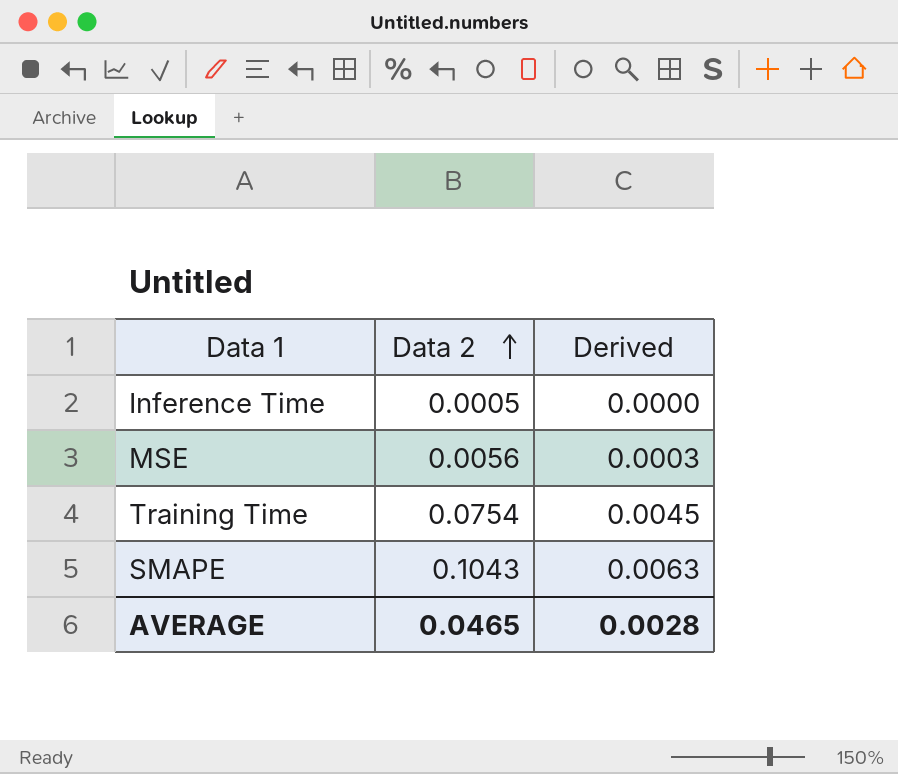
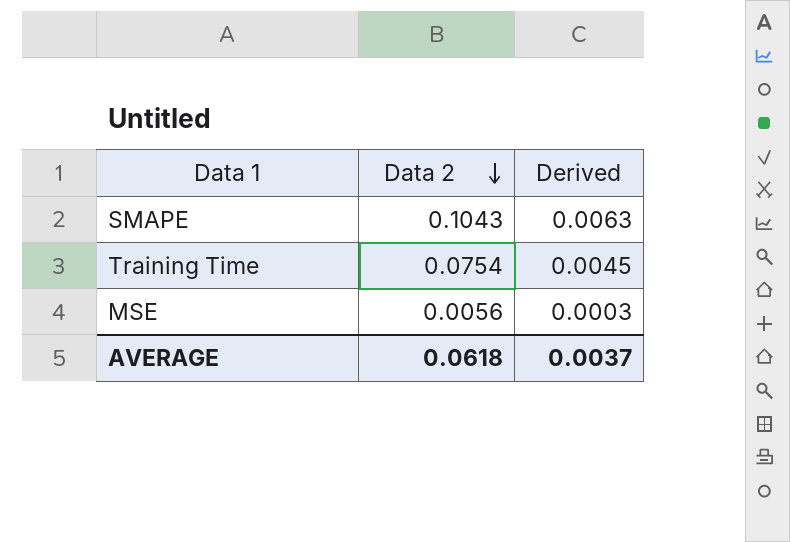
row order: Data 2 ascending -> Data 2 descending
row Inference Time: 0.0005 | 0.0000 -> none
AVERAGE | Data 2: 0.0465 -> 0.0618
AVERAGE | Derived: 0.0028 -> 0.0037

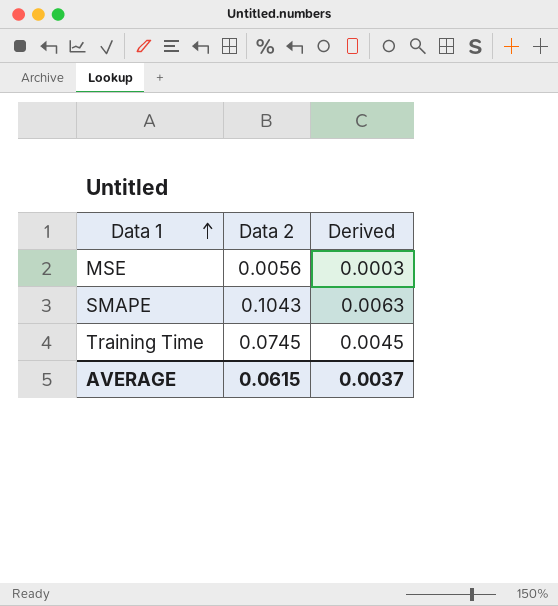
row order: Data 2 descending -> Data 1 ascending
Training Time | Data 2: 0.0754 -> 0.0745
AVERAGE | Data 2: 0.0618 -> 0.0615

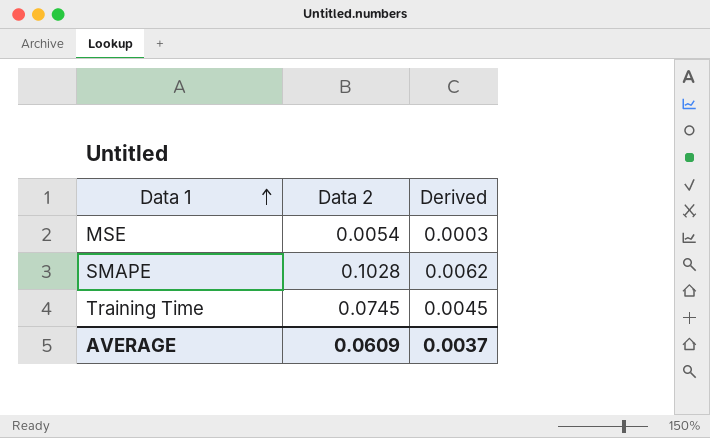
MSE | Data 2: 0.0056 -> 0.0054
SMAPE | Data 2: 0.1043 -> 0.1028
SMAPE | Derived: 0.0063 -> 0.0062
AVERAGE | Data 2: 0.0615 -> 0.0609

